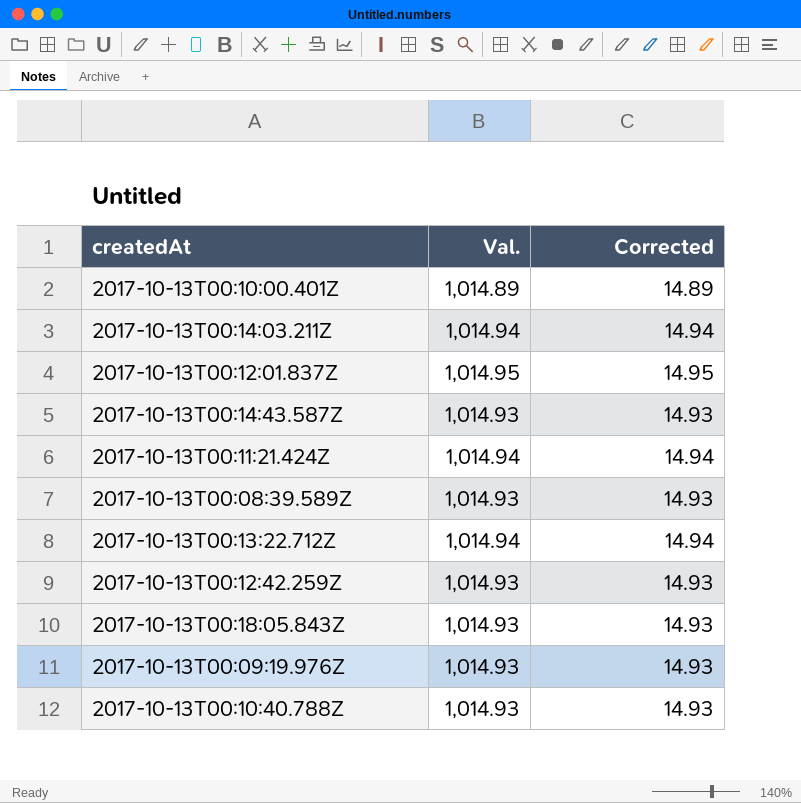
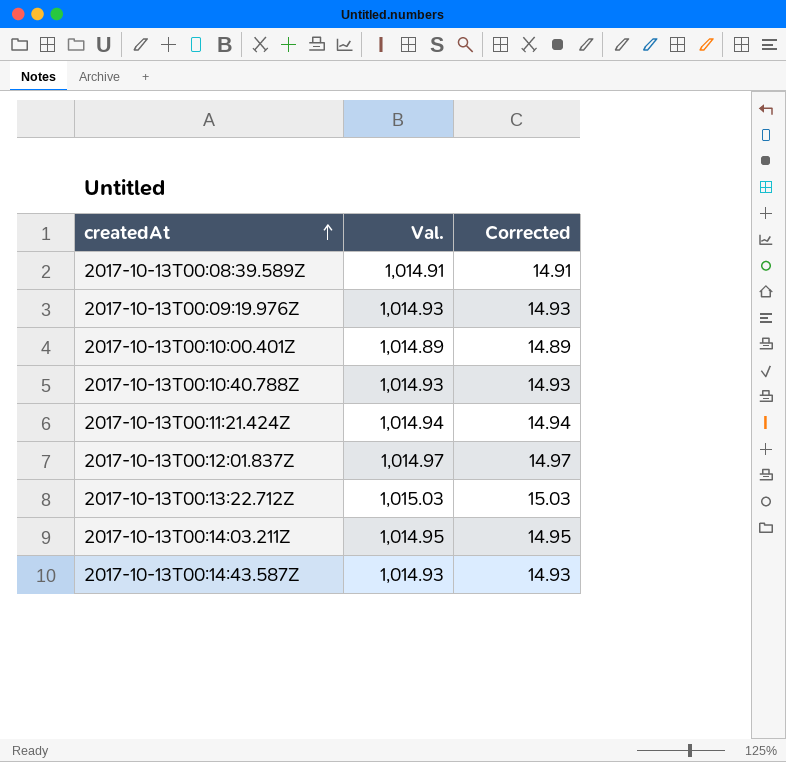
row order: none -> createdAt ascending
row 2017-10-13T00:12:42.259Z: 1,014.93 | 14.93 -> none
row 2017-10-13T00:18:05.843Z: 1,014.93 | 14.93 -> none
2017-10-13T00:08:39.589Z | Val.: 1,014.93 -> 1,014.91
2017-10-13T00:08:39.589Z | Corrected: 14.93 -> 14.91
2017-10-13T00:12:01.837Z | Val.: 1,014.95 -> 1,014.97
2017-10-13T00:12:01.837Z | Corrected: 14.95 -> 14.97
2017-10-13T00:13:22.712Z | Val.: 1,014.94 -> 1,015.03
2017-10-13T00:13:22.712Z | Corrected: 14.94 -> 15.03
2017-10-13T00:14:03.211Z | Val.: 1,014.94 -> 1,014.95
2017-10-13T00:14:03.211Z | Corrected: 14.94 -> 14.95

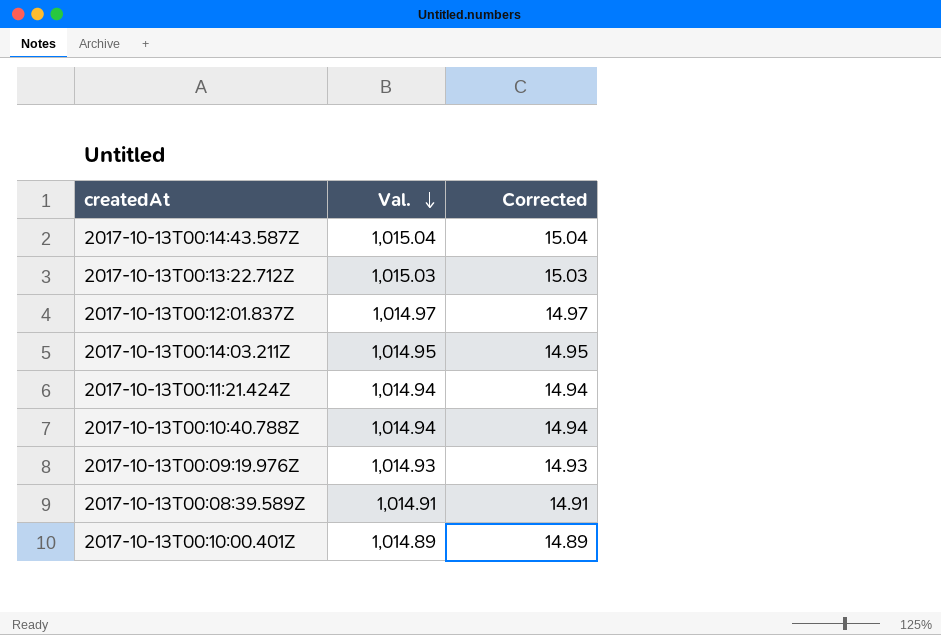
row order: createdAt ascending -> Val. descending
2017-10-13T00:14:43.587Z | Val.: 1,014.93 -> 1,015.04
2017-10-13T00:14:43.587Z | Corrected: 14.93 -> 15.04
2017-10-13T00:10:40.788Z | Val.: 1,014.93 -> 1,014.94
2017-10-13T00:10:40.788Z | Corrected: 14.93 -> 14.94

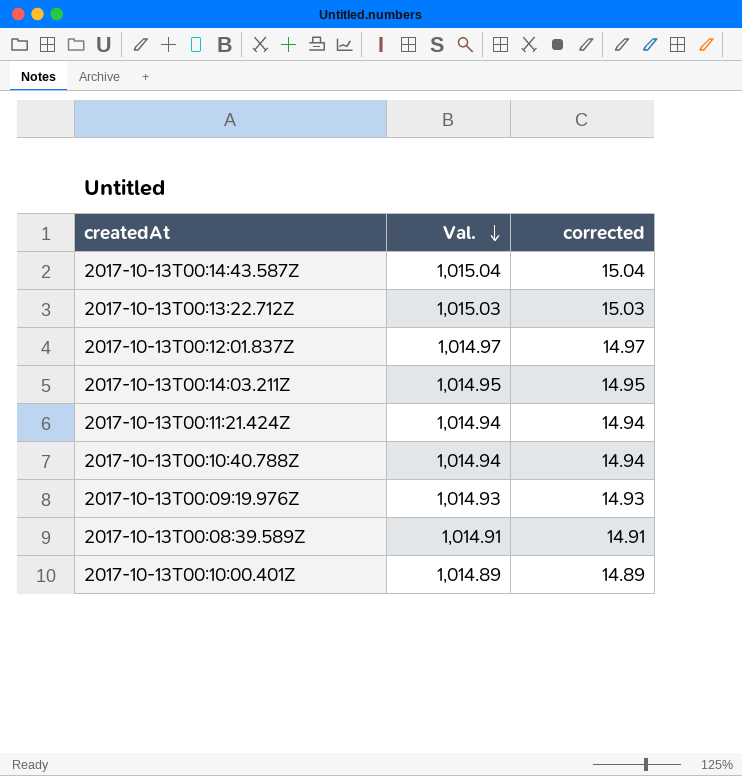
column name: Corrected -> corrected

